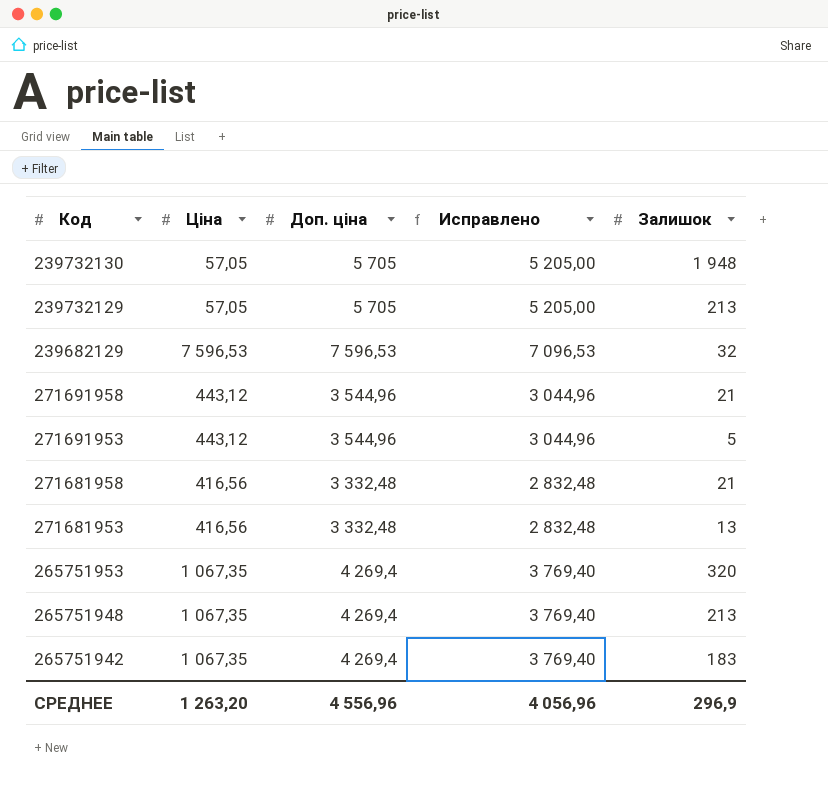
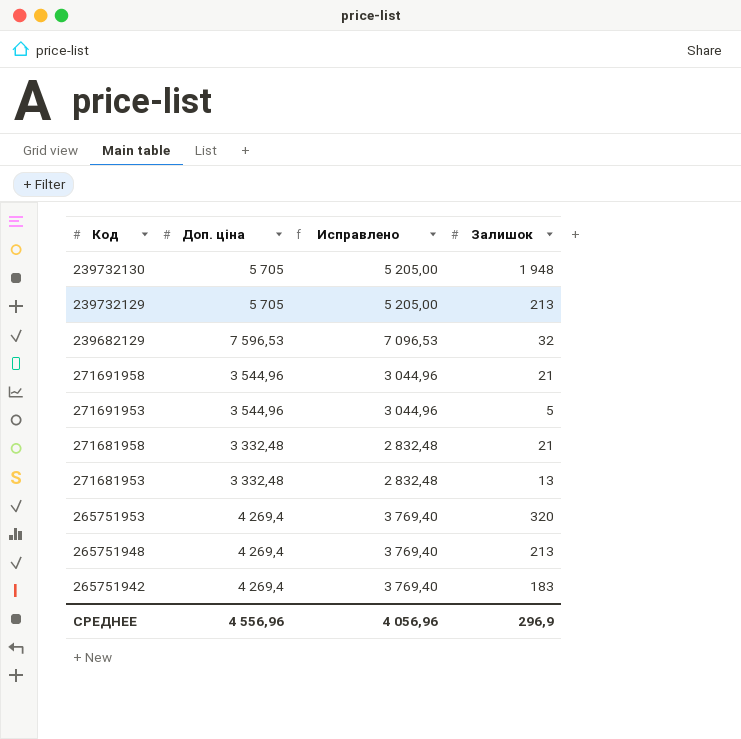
column Ціна | position: 2 -> none

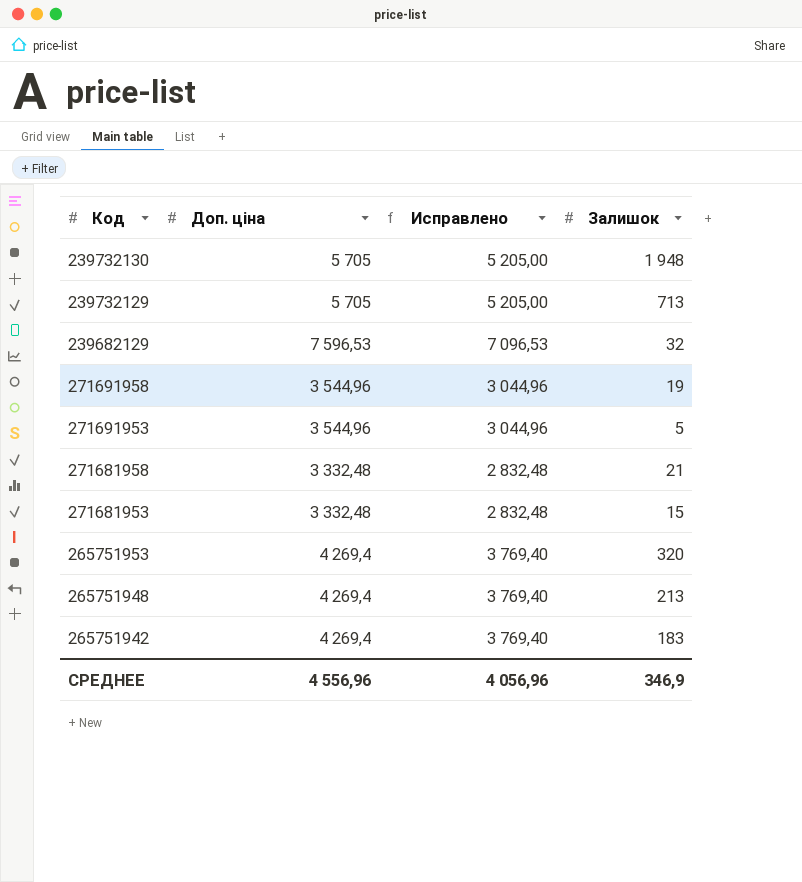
239732129 | Залишок: 213 -> 713
271691958 | Залишок: 21 -> 19
271681953 | Залишок: 13 -> 15
СРЕДНЕЕ | Залишок: 296,9 -> 346,9

